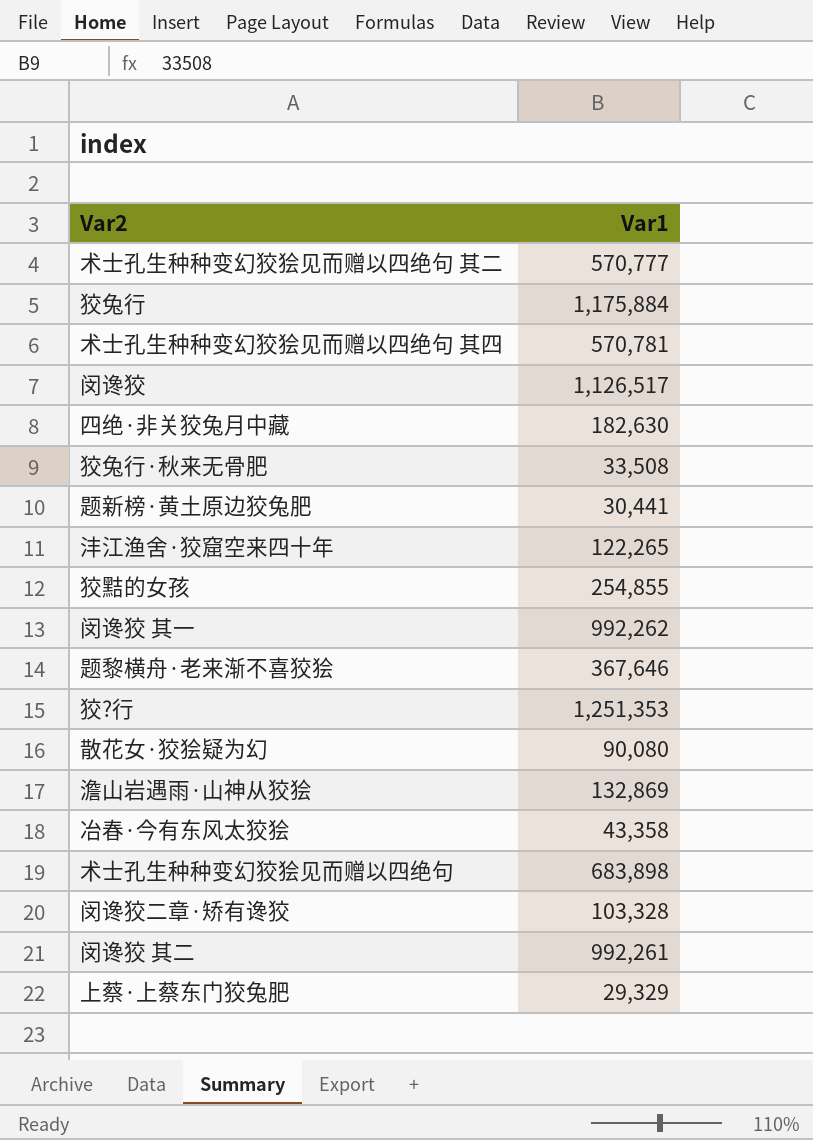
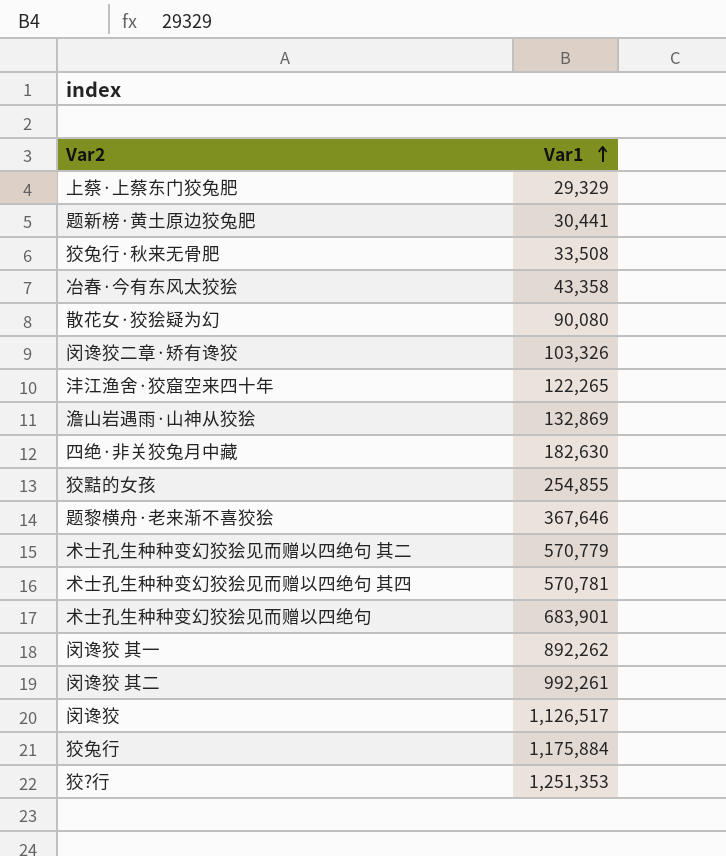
row order: none -> Var1 ascending
闵谗狡二章·矫有谗狡 | Var1: 103,328 -> 103,326
术士孔生种种变幻狡狯见而赠以四绝句 其二 | Var1: 570,777 -> 570,779
术士孔生种种变幻狡狯见而赠以四绝句 | Var1: 683,898 -> 683,901
闵谗狡 其一 | Var1: 992,262 -> 892,262

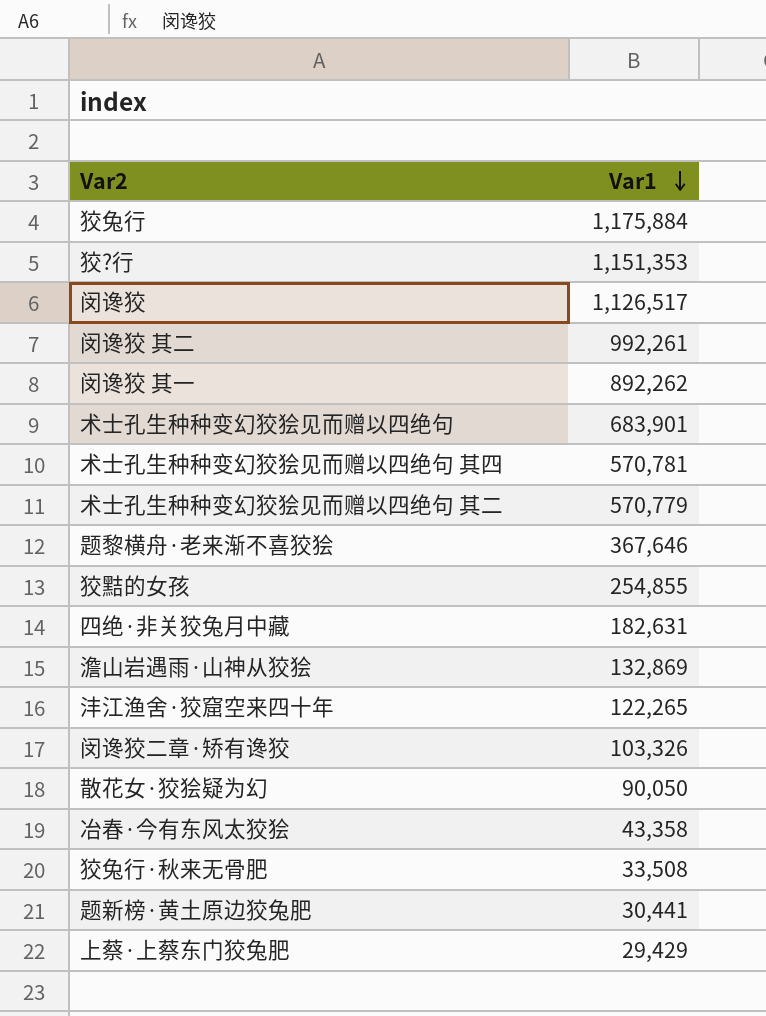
row order: Var1 ascending -> Var1 descending
狡?行 | Var1: 1,251,353 -> 1,151,353
四绝·非关狡兔月中藏 | Var1: 182,630 -> 182,631
散花女·狡狯疑为幻 | Var1: 90,080 -> 90,050
上蔡·上蔡东门狡兔肥 | Var1: 29,329 -> 29,429

